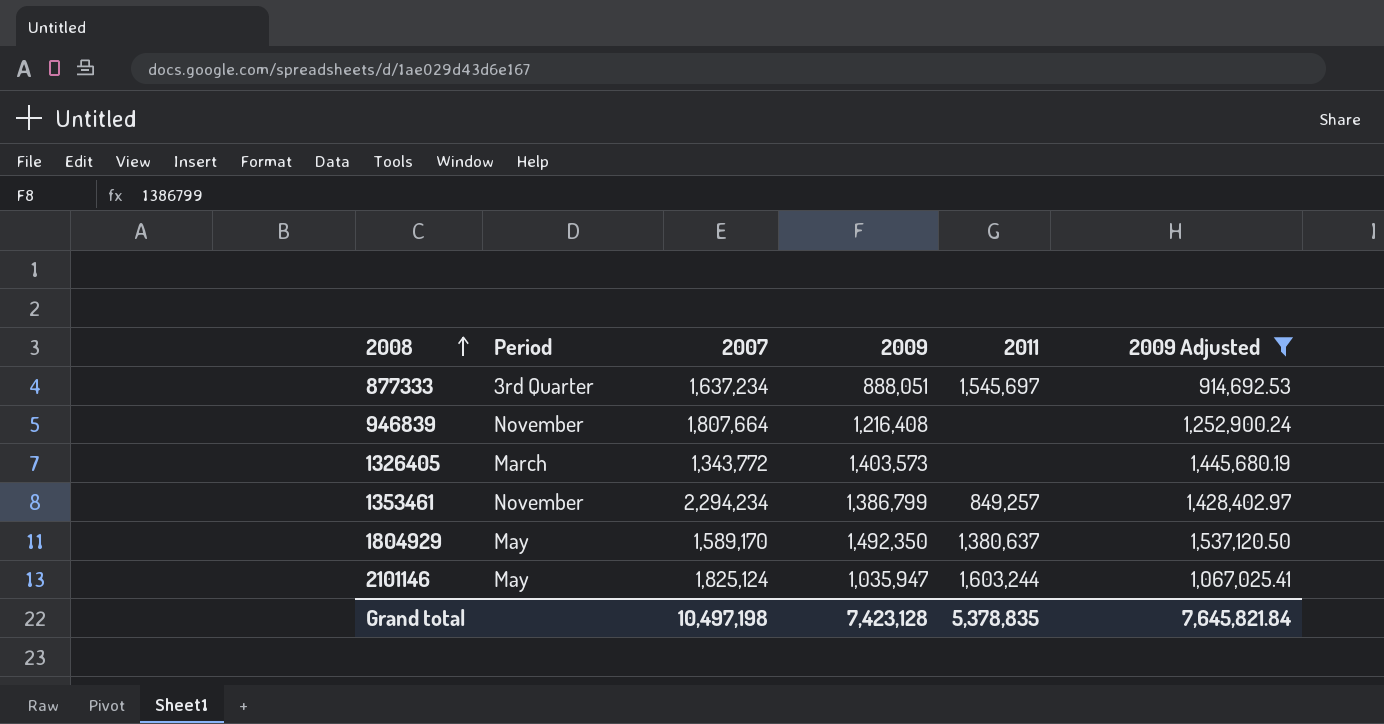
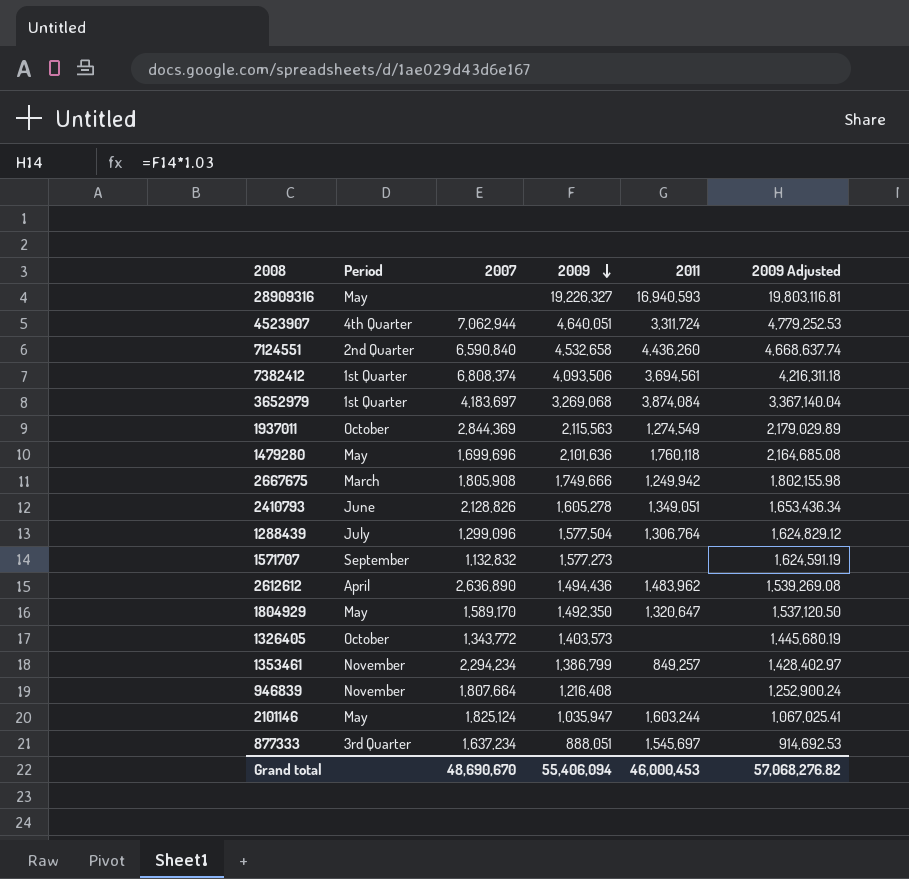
filter: 2009 Adjusted <= 1,537,120.50 -> none
row order: 2008 ascending -> 2009 descending
1804929 | 2011: 1,380,637 -> 1,320,647
1326405 | Period: March -> October
Grand total | 2007: 10,497,198 -> 48,690,670
Grand total | 2009: 7,423,128 -> 55,406,094
Grand total | 2011: 5,378,835 -> 46,000,453
Grand total | 2009 Adjusted: 7,645,821.84 -> 57,068,276.82

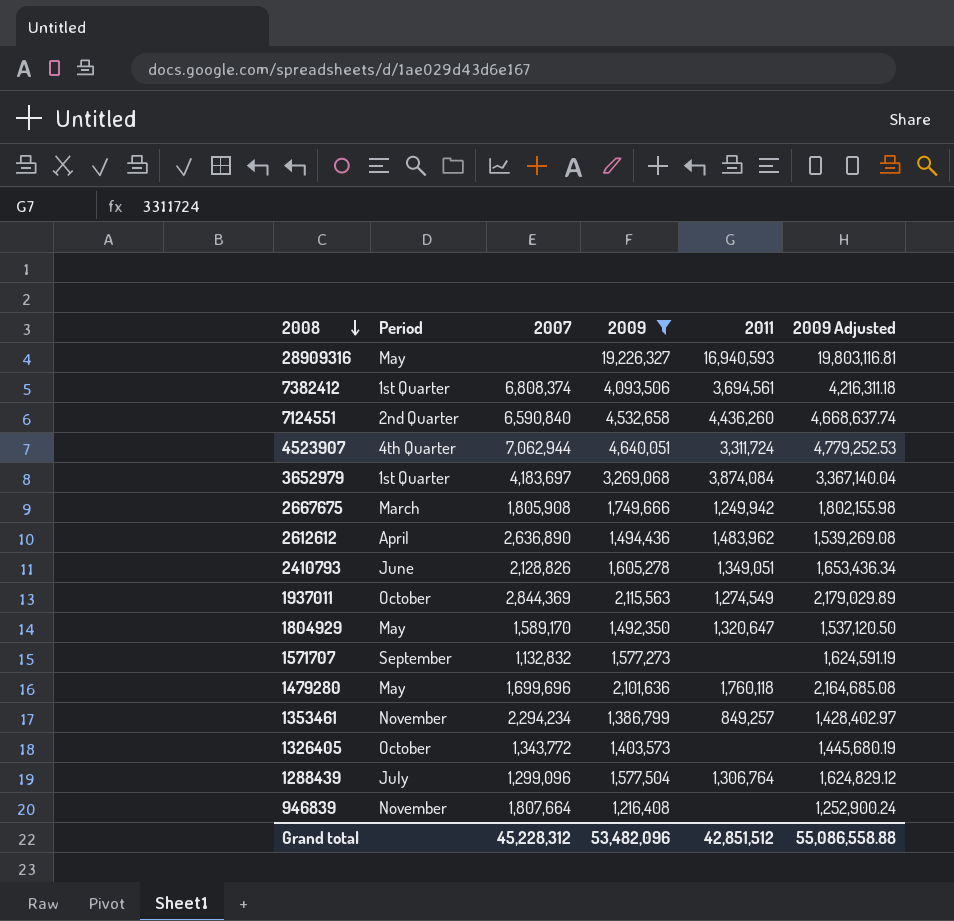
filter: none -> 2009 >= 1,216,408
row order: 2009 descending -> 2008 descending
Grand total | 2007: 48,690,670 -> 45,228,312
Grand total | 2009: 55,406,094 -> 53,482,096
Grand total | 2011: 46,000,453 -> 42,851,512
Grand total | 2009 Adjusted: 57,068,276.82 -> 55,086,558.88

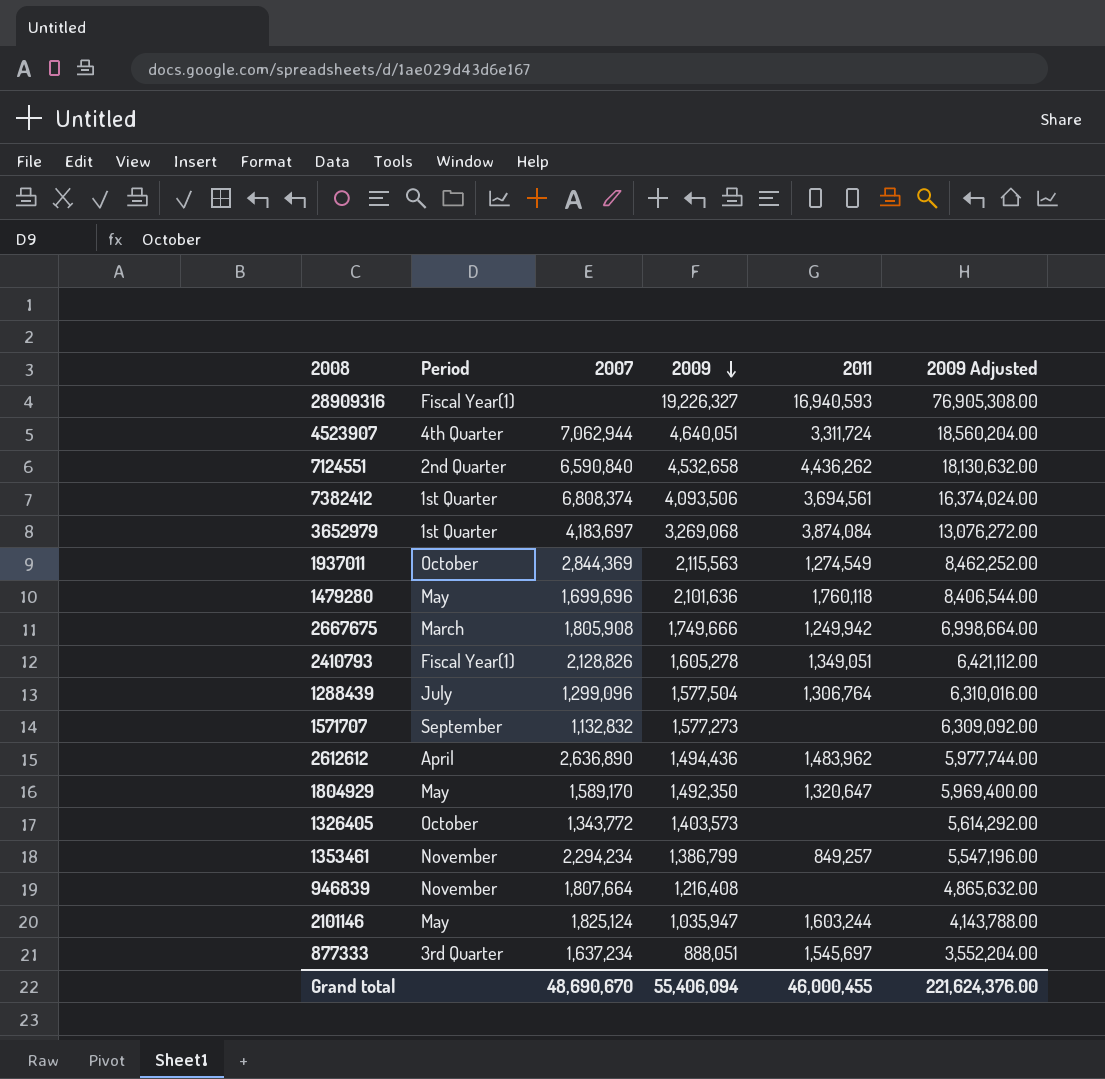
filter: 2009 >= 1,216,408 -> none
row order: 2008 descending -> 2009 descending
column 2009 Adjusted | formula: [2009] * 1.03 -> [2009] * 4
28909316 | Period: May -> Fiscal Year(1)
7124551 | 2011: 4,436,260 -> 4,436,262
2410793 | Period: June -> Fiscal Year(1)
Grand total | 2007: 45,228,312 -> 48,690,670
Grand total | 2009: 53,482,096 -> 55,406,094
Grand total | 2011: 42,851,512 -> 46,000,455
Grand total | 2009 Adjusted: 55,086,558.88 -> 221,624,376.00

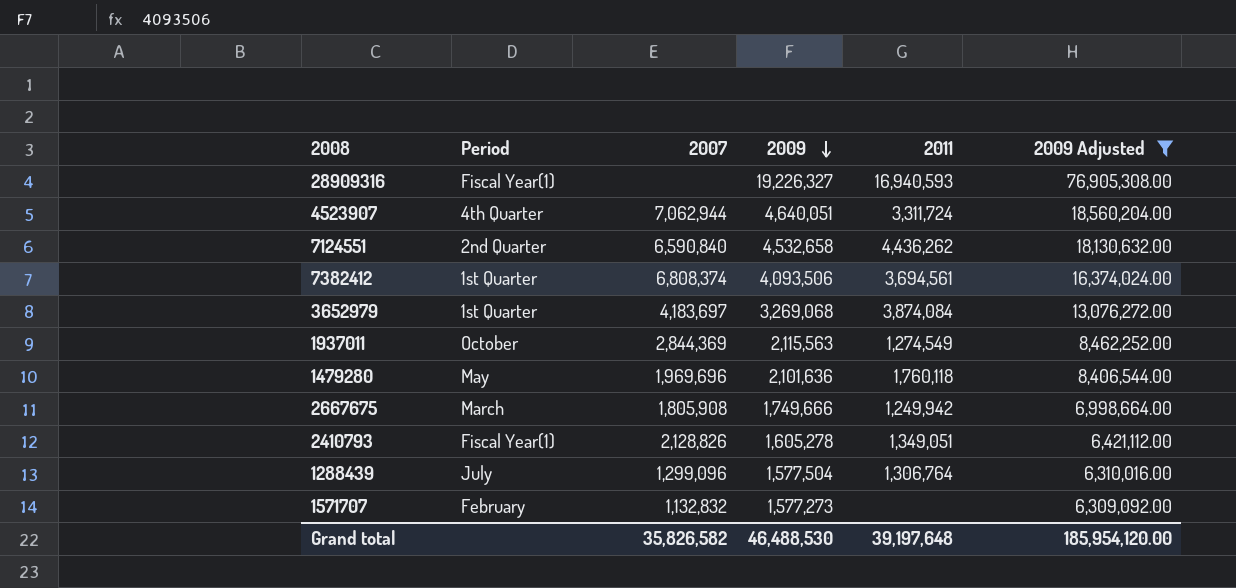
filter: none -> 2009 Adjusted >= 6,309,092.00
1479280 | 2007: 1,699,696 -> 1,969,696
1571707 | Period: September -> February
Grand total | 2007: 48,690,670 -> 35,826,582
Grand total | 2009: 55,406,094 -> 46,488,530
Grand total | 2011: 46,000,455 -> 39,197,648
Grand total | 2009 Adjusted: 221,624,376.00 -> 185,954,120.00

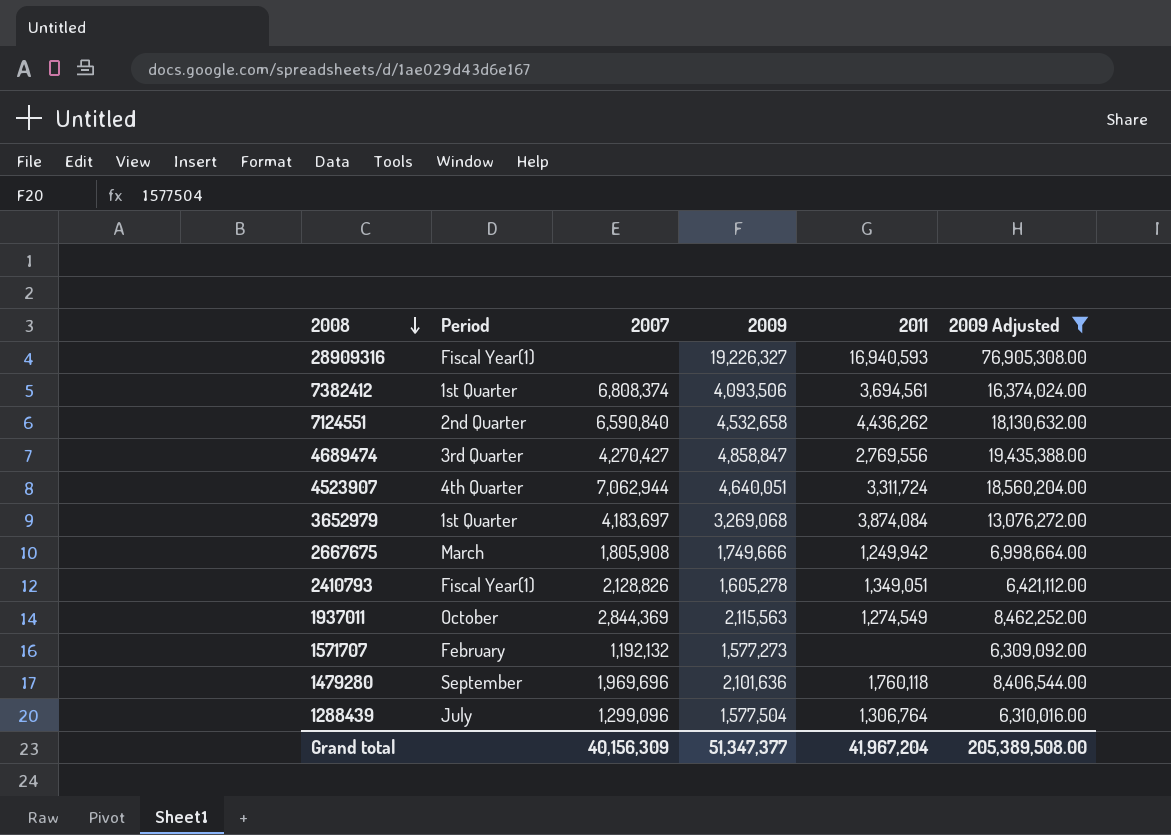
row order: 2009 descending -> 2008 descending
row 4689474: none -> 3rd Quarter | 4,270,427 | 4,858,847 | 2,769,556 | 19,435,388.00
1571707 | 2007: 1,132,832 -> 1,192,132
1479280 | Period: May -> September
Grand total | 2007: 35,826,582 -> 40,156,309
Grand total | 2009: 46,488,530 -> 51,347,377
Grand total | 2011: 39,197,648 -> 41,967,204
Grand total | 2009 Adjusted: 185,954,120.00 -> 205,389,508.00

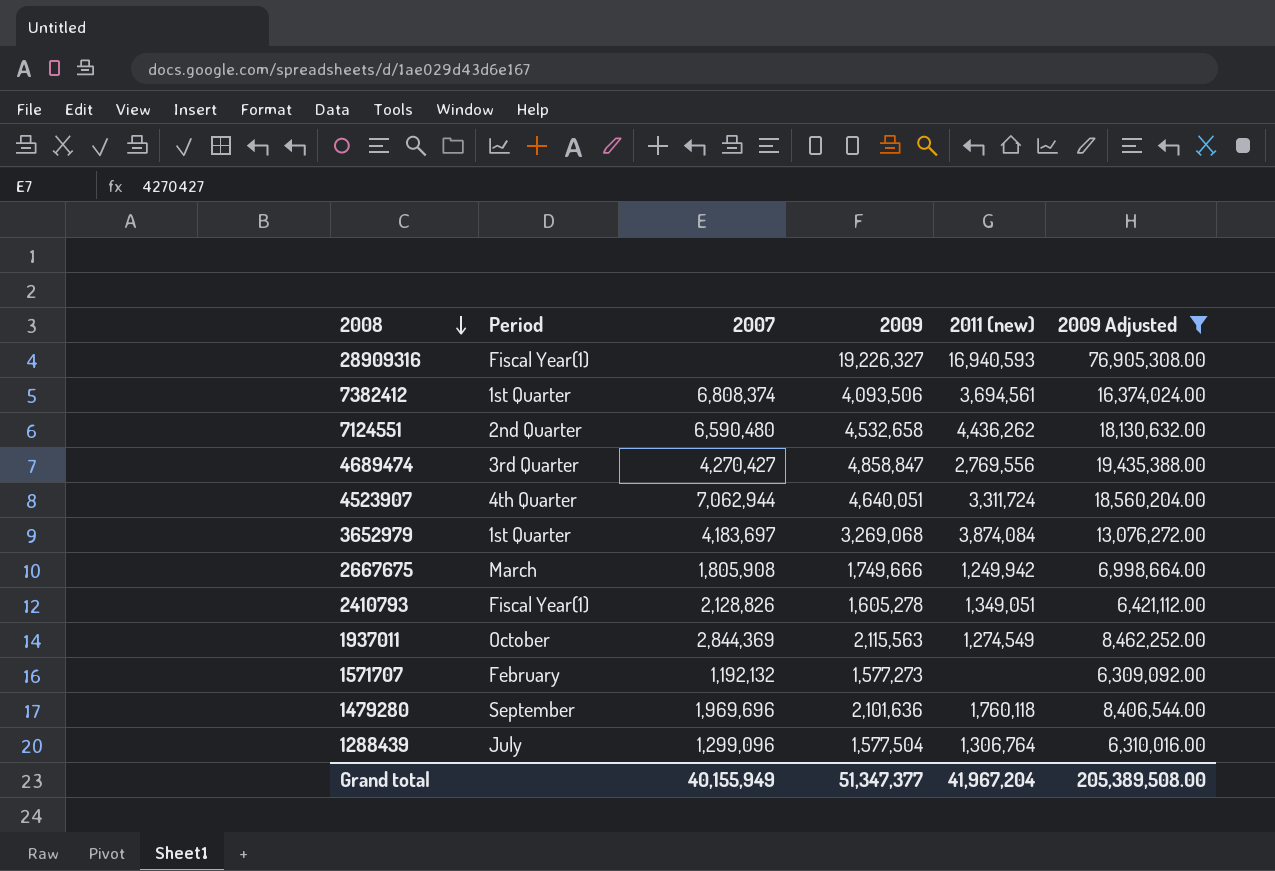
column name: 2011 -> 2011 (new)
7124551 | 2007: 6,590,840 -> 6,590,480
Grand total | 2007: 40,156,309 -> 40,155,949

